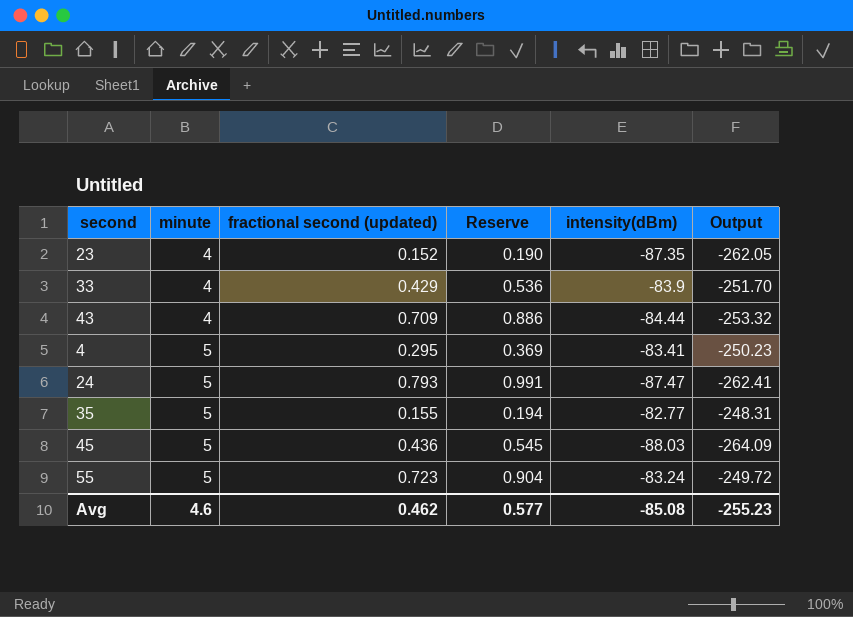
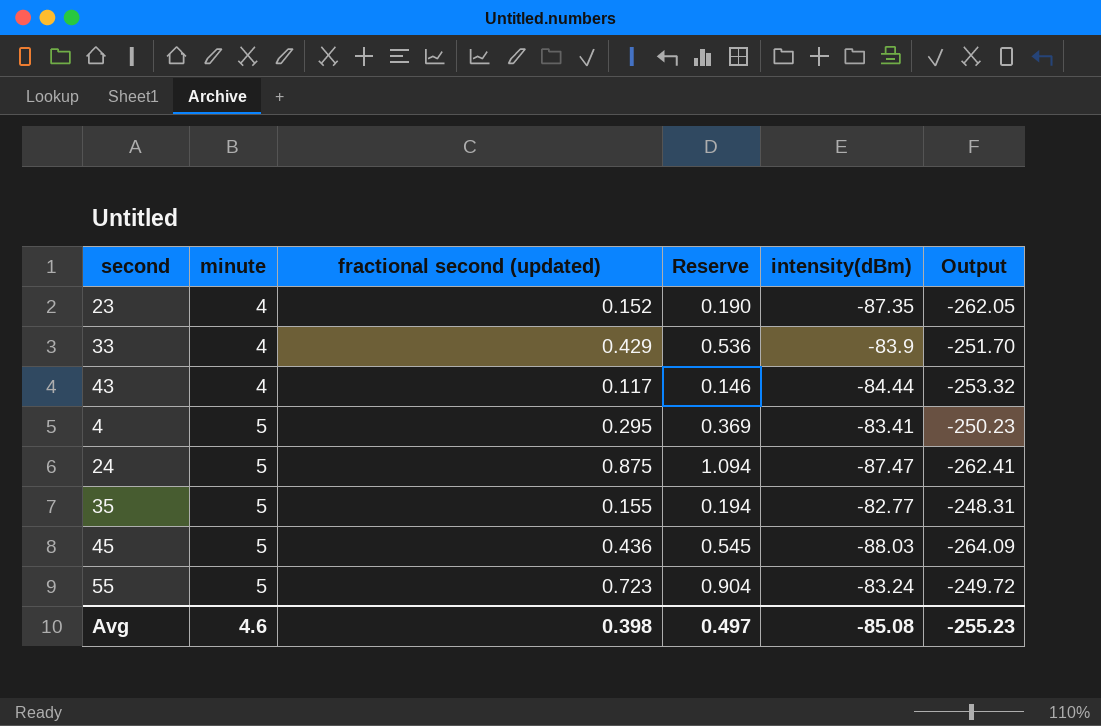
43 | fractional second (updated): 0.709 -> 0.117
43 | Reserve: 0.886 -> 0.146
24 | fractional second (updated): 0.793 -> 0.875
24 | Reserve: 0.991 -> 1.094
Avg | fractional second (updated): 0.462 -> 0.398
Avg | Reserve: 0.577 -> 0.497

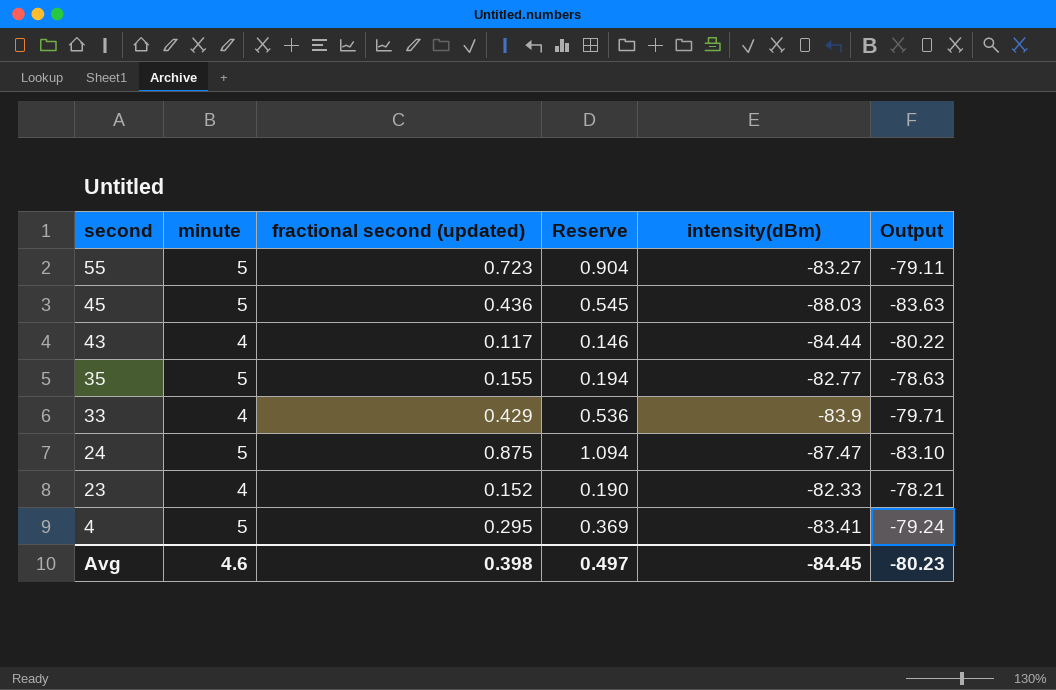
row order: minute ascending -> second descending
column Output | formula: [intensity(dBm)] * 3 -> [intensity(dBm)] * 0.95
55 | intensity(dBm): -83.24 -> -83.27
23 | intensity(dBm): -87.35 -> -82.33
Avg | intensity(dBm): -85.08 -> -84.45
Avg | Output: -255.23 -> -80.23

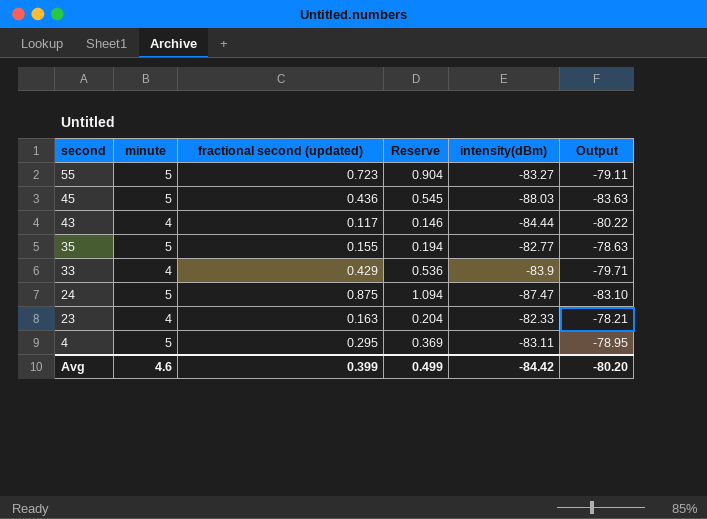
23 | fractional second (updated): 0.152 -> 0.163
23 | Reserve: 0.190 -> 0.204
4 | intensity(dBm): -83.41 -> -83.11
4 | Output: -79.24 -> -78.95
Avg | fractional second (updated): 0.398 -> 0.399
Avg | Reserve: 0.497 -> 0.499
Avg | intensity(dBm): -84.45 -> -84.42
Avg | Output: -80.23 -> -80.20

